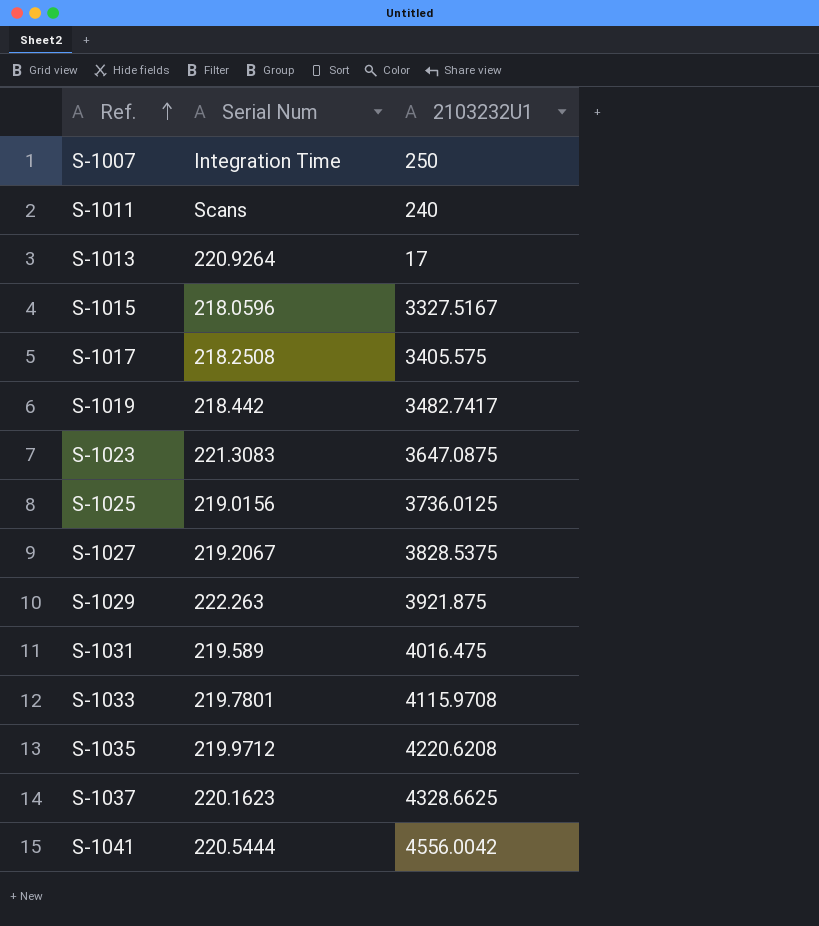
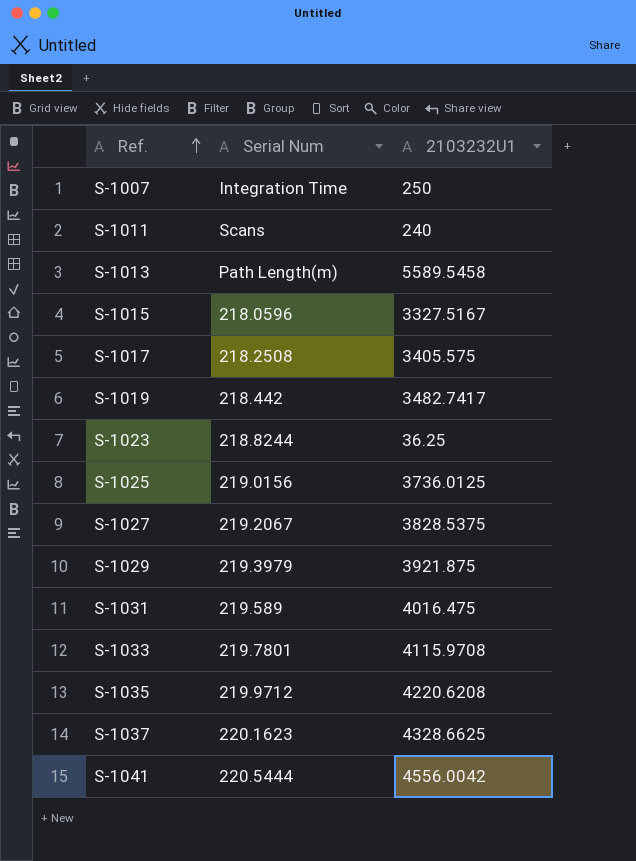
S-1013 | Serial Num: 220.9264 -> Path Length(m)
S-1013 | 2103232U1: 17 -> 5589.5458
S-1023 | Serial Num: 221.3083 -> 218.8244
S-1023 | 2103232U1: 3647.0875 -> 36.25
S-1029 | Serial Num: 222.263 -> 219.3979

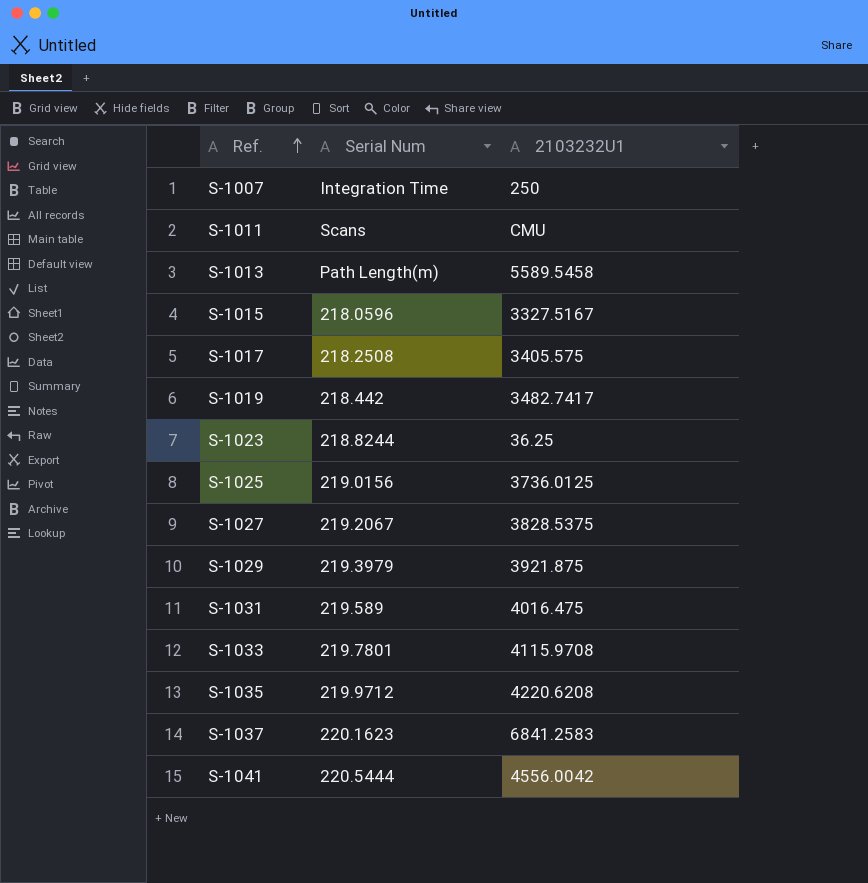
S-1011 | 2103232U1: 240 -> CMU
S-1037 | 2103232U1: 4328.6625 -> 6841.2583

